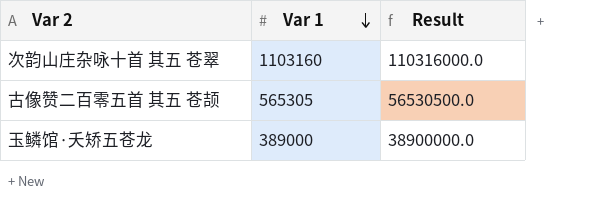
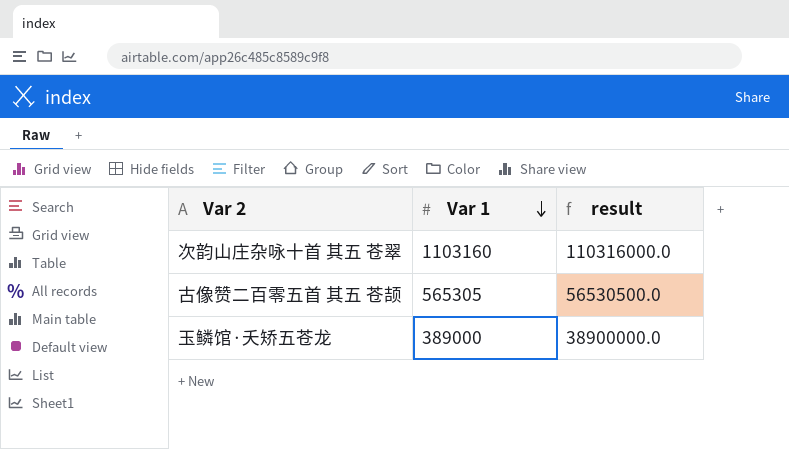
column name: Result -> result

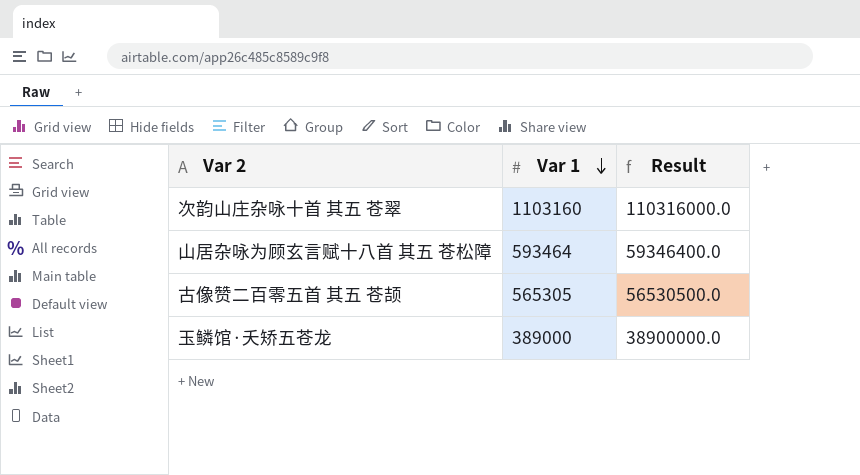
column name: result -> Result
row 山居杂咏为顾玄言赋十八首 其五 苍松障: none -> 593464 | 59346400.0

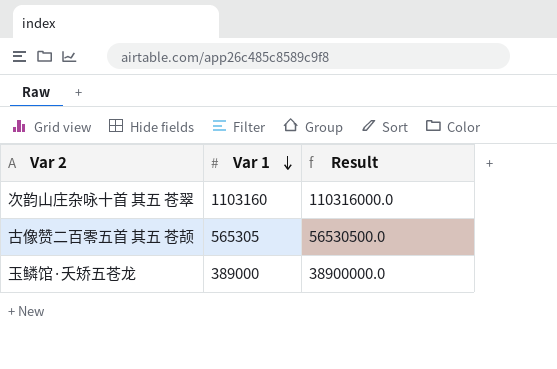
row 山居杂咏为顾玄言赋十八首 其五 苍松障: 593464 | 59346400.0 -> none

